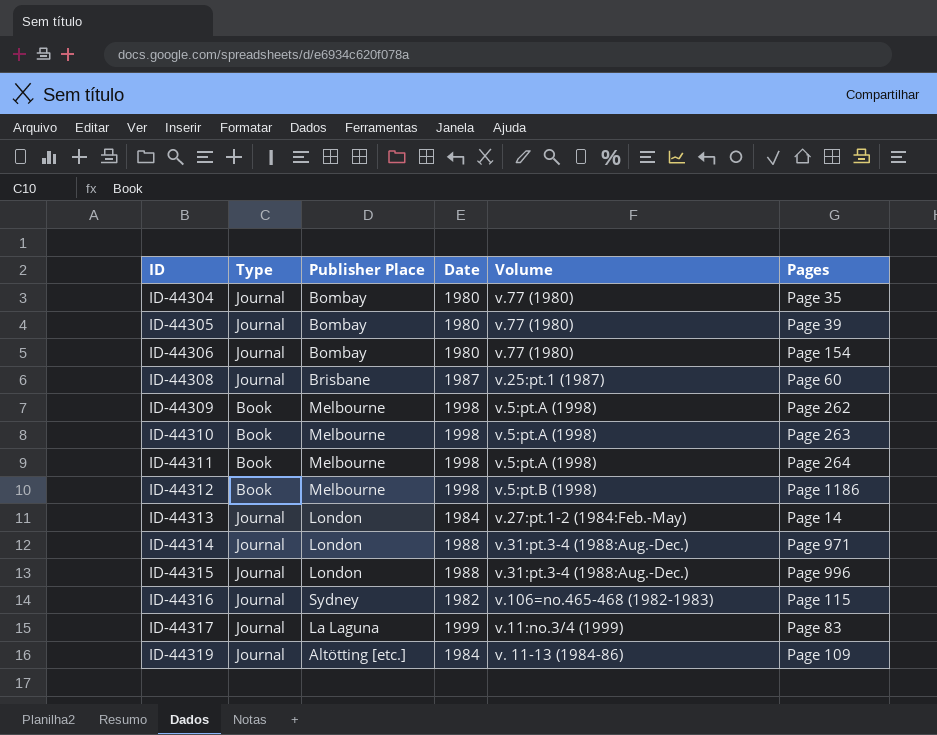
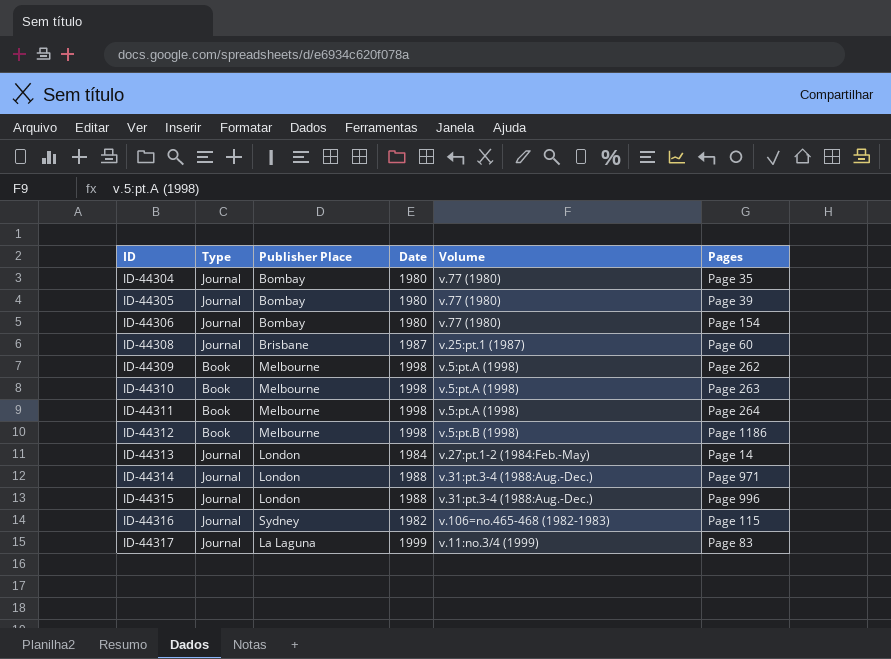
row ID-44319: Journal | Altötting [etc.] | 1984 | v. 11-13 (1984-86) | Page 109 -> none

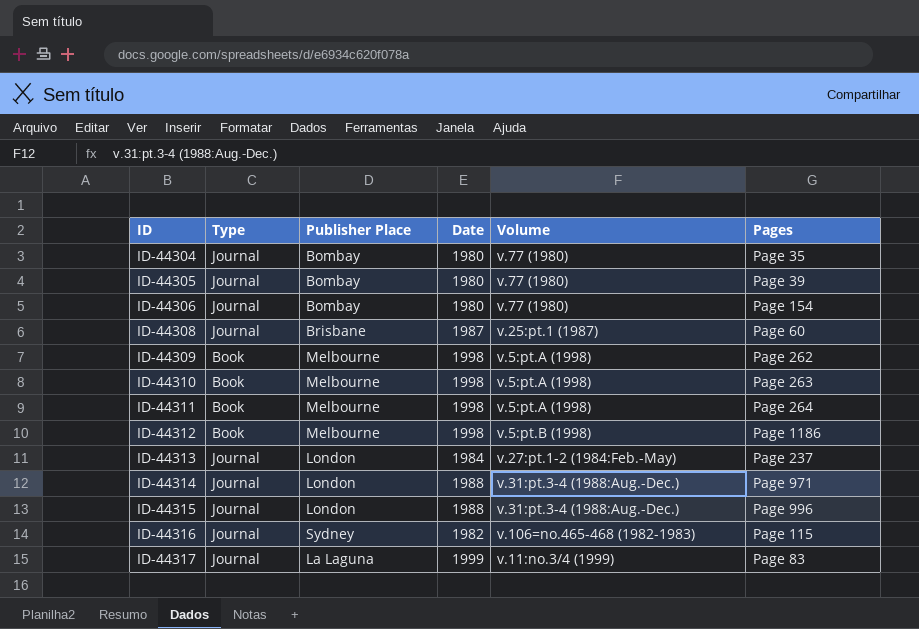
ID-44313 | Pages: Page 14 -> Page 237

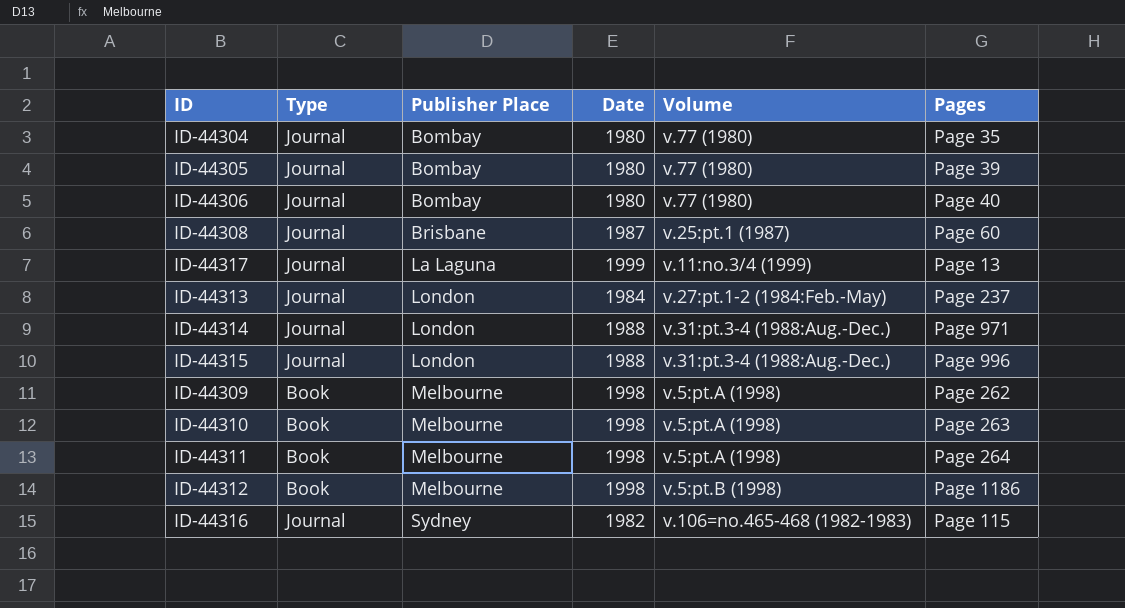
row order: ID ascending -> Publisher Place ascending
ID-44306 | Pages: Page 154 -> Page 40
ID-44317 | Pages: Page 83 -> Page 13

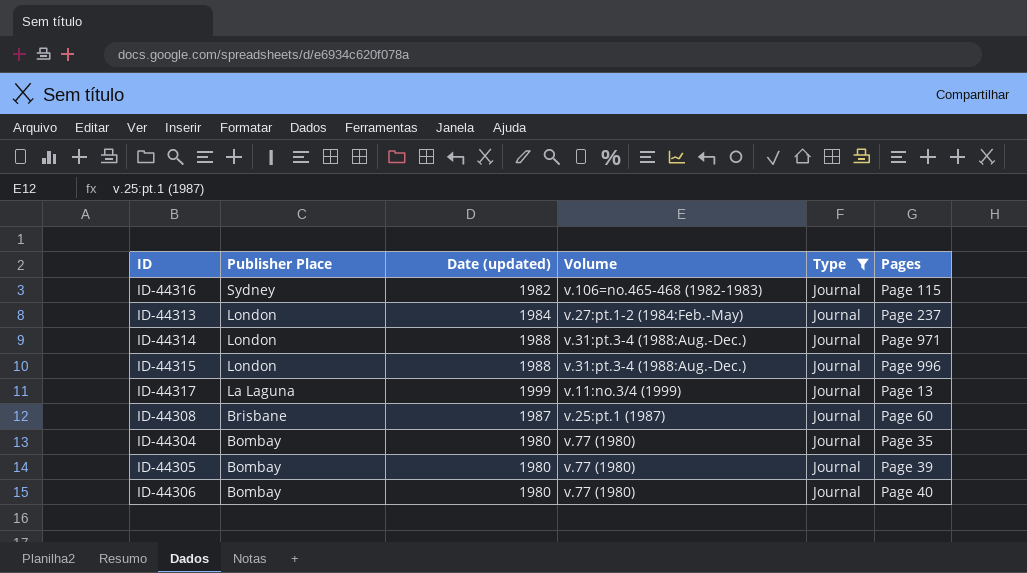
filter: none -> Type = Journal
row order: Publisher Place ascending -> Publisher Place descending
column name: Date -> Date (updated)
column Type | position: 2 -> 5

